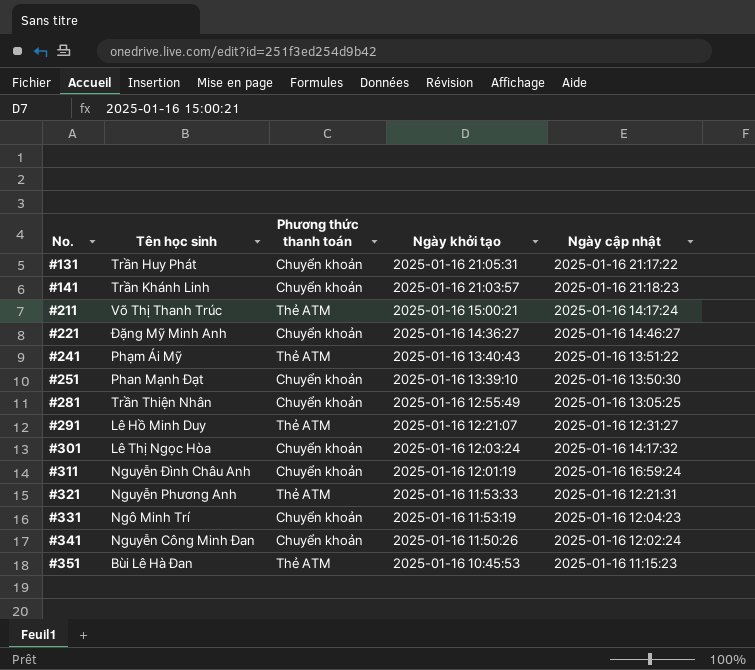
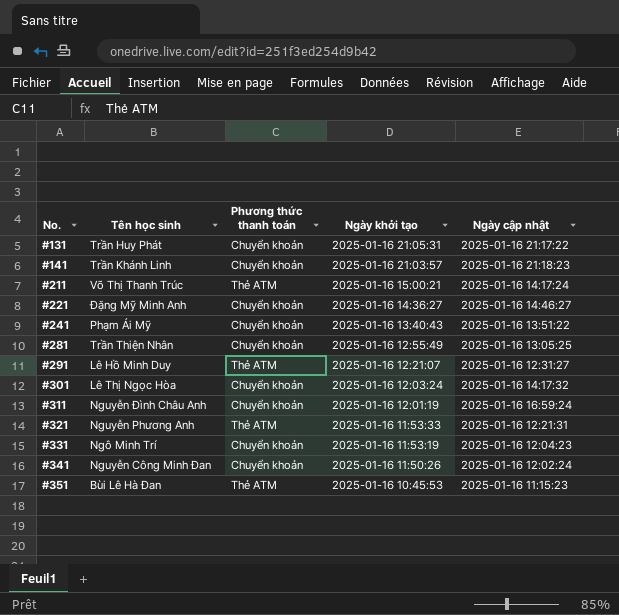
row #251: Phan Mạnh Đạt | Chuyển khoản | 2025-01-16 13:39:10 | 2025-01-16 13:50:30 -> none
#241 | Phương thức thanh toán: Thẻ ATM -> Chuyển khoản

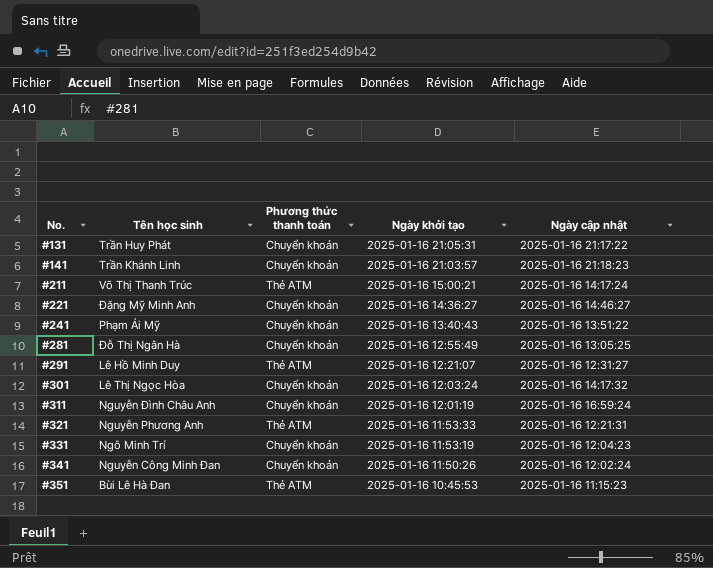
#281 | Tên học sinh: Trần Thiện Nhân -> Đỗ Thị Ngân Hà

